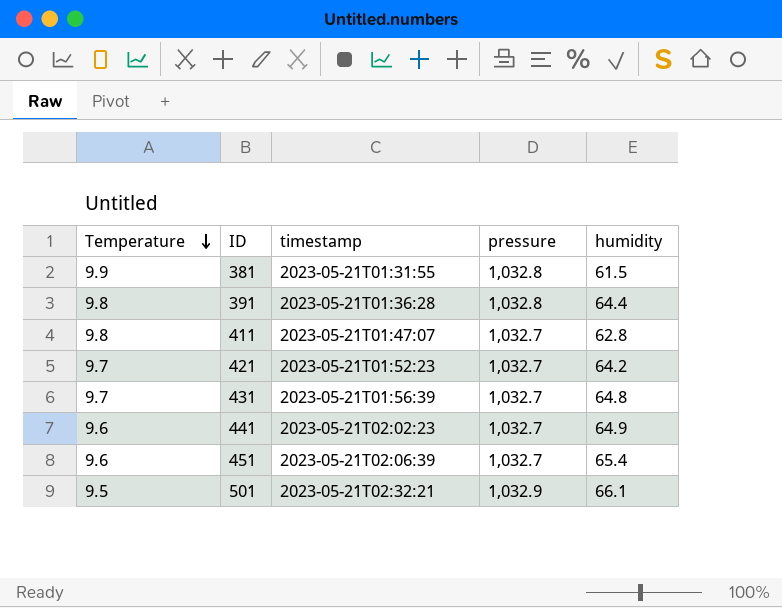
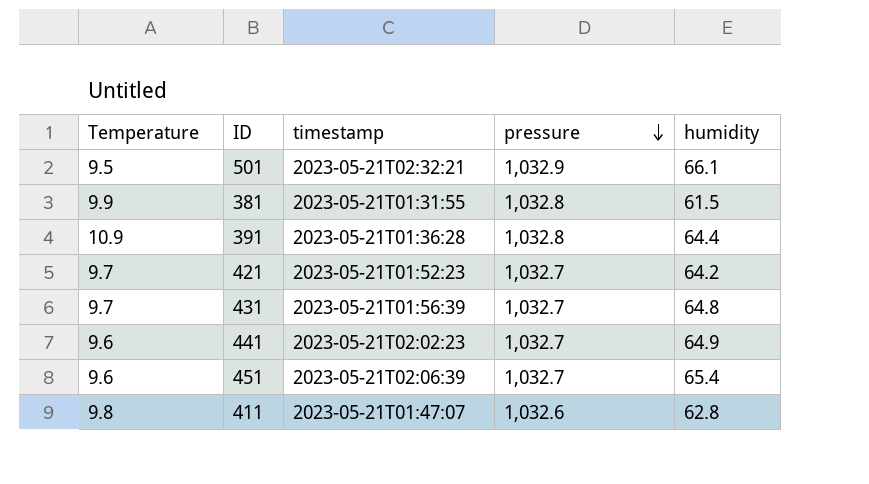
row order: Temperature descending -> pressure descending
391 | Temperature: 9.8 -> 10.9
411 | pressure: 1,032.7 -> 1,032.6

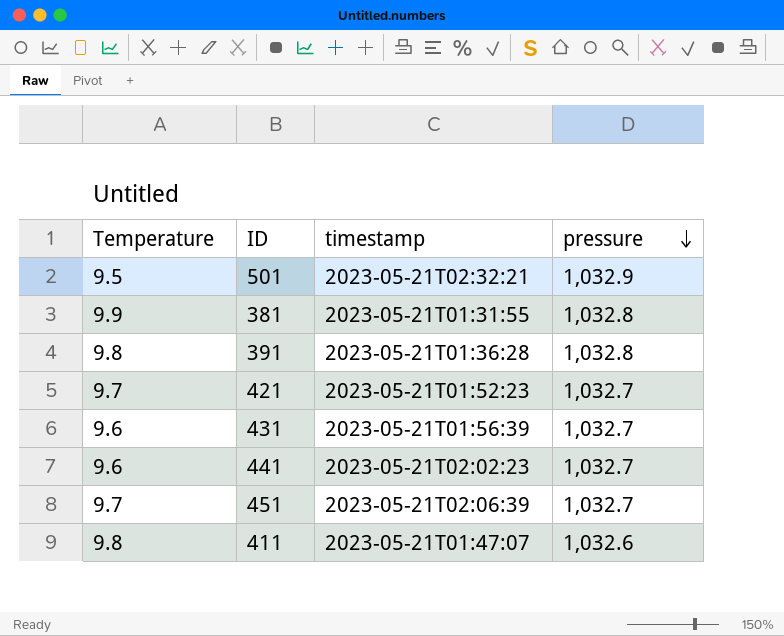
column humidity | position: 5 -> none
391 | Temperature: 10.9 -> 9.8
431 | Temperature: 9.7 -> 9.6
451 | Temperature: 9.6 -> 9.7

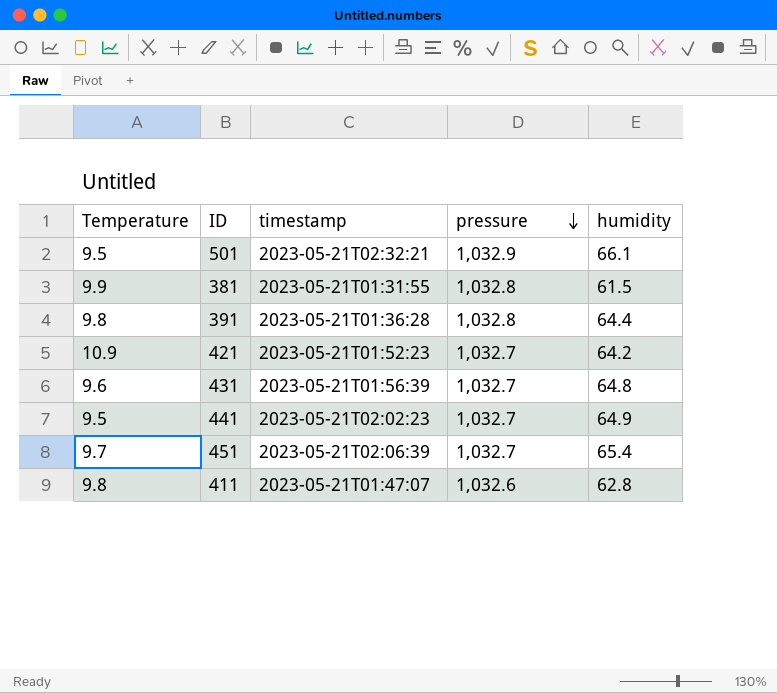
column humidity | position: none -> 5
421 | Temperature: 9.7 -> 10.9
441 | Temperature: 9.6 -> 9.5

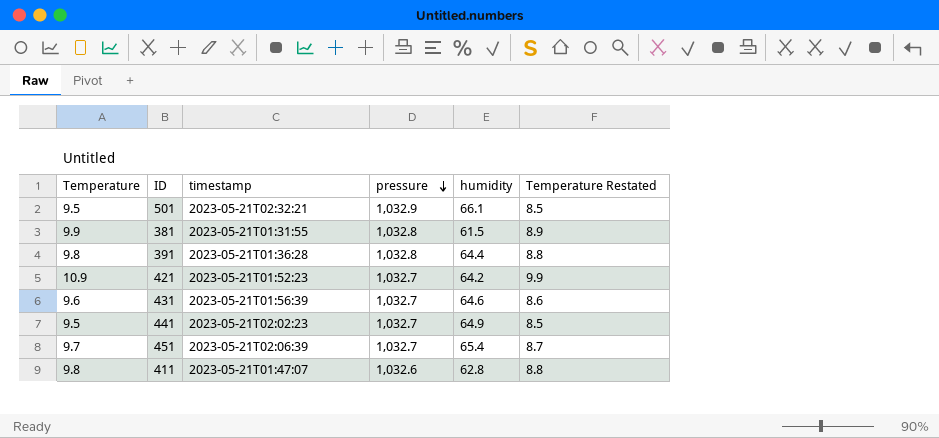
column Temperature Restated | formula: none -> [Temperature] - 1
431 | humidity: 64.8 -> 64.6

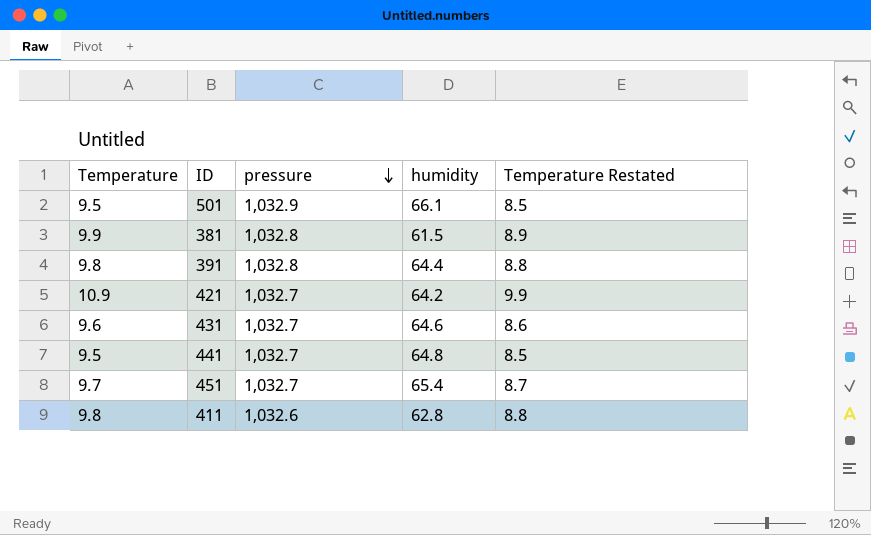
column timestamp | position: 3 -> none
441 | humidity: 64.9 -> 64.8

